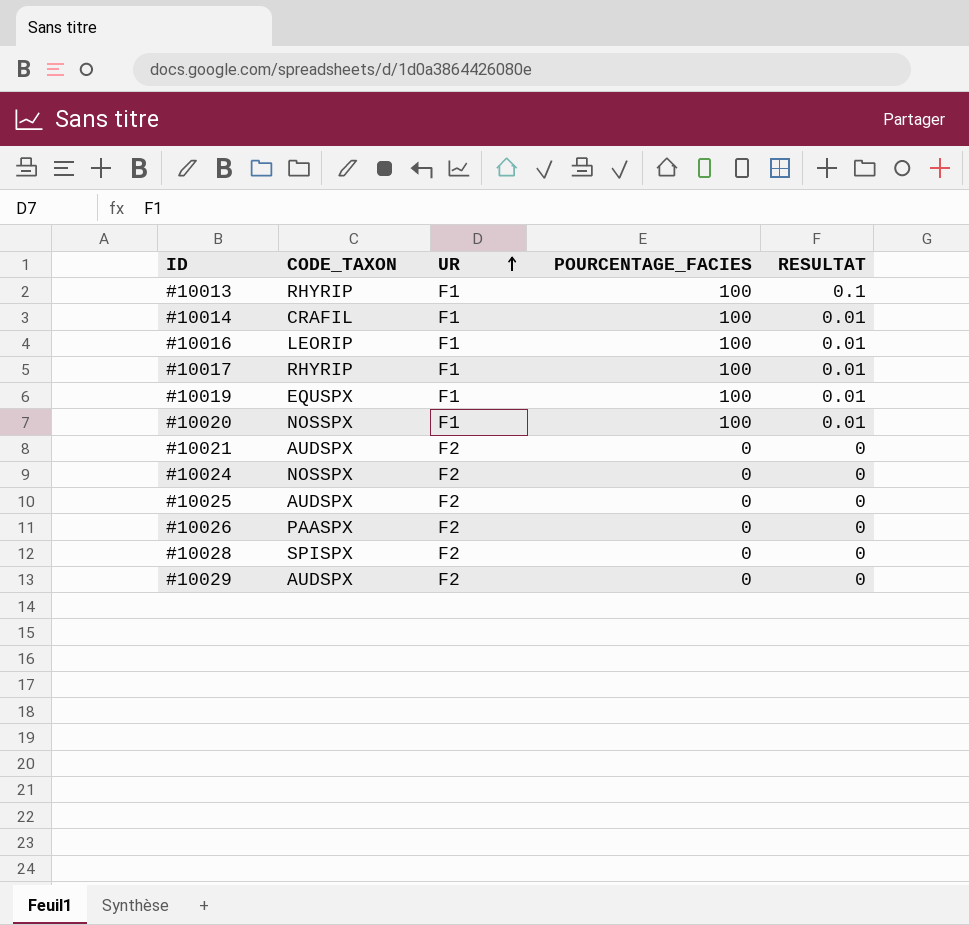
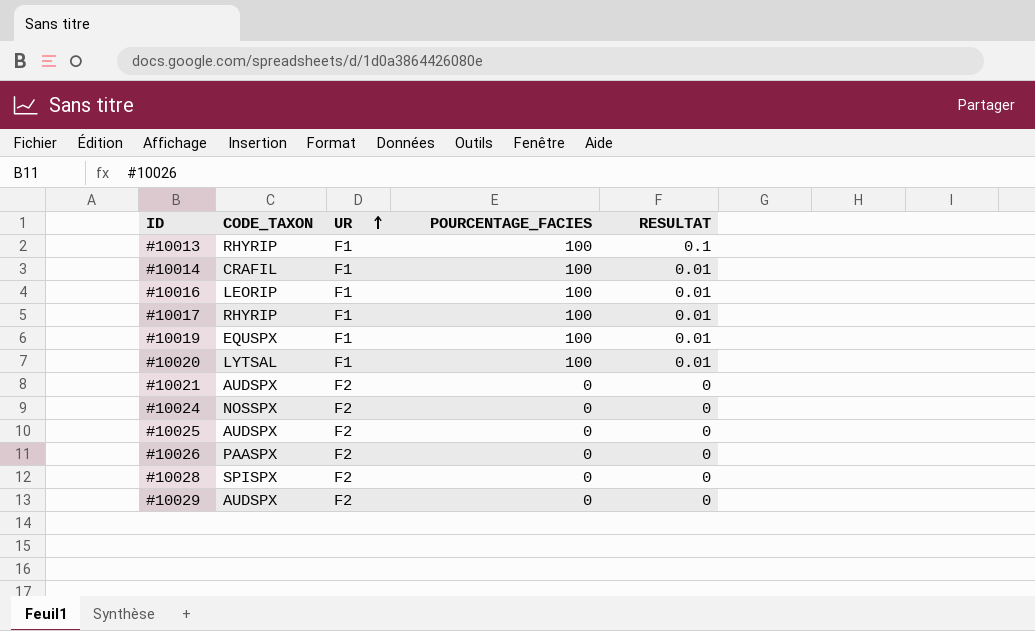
#10020 | CODE_TAXON: NOSSPX -> LYTSAL

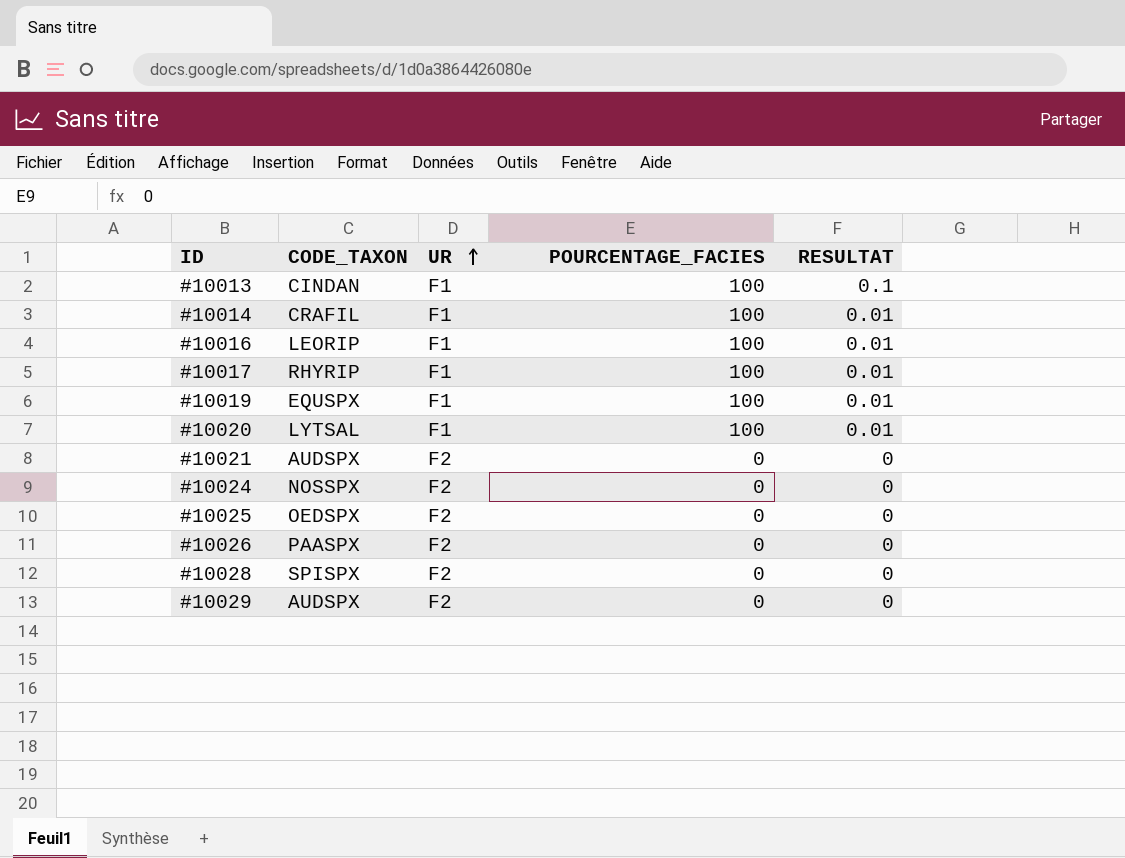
#10013 | CODE_TAXON: RHYRIP -> CINDAN
#10025 | CODE_TAXON: AUDSPX -> OEDSPX

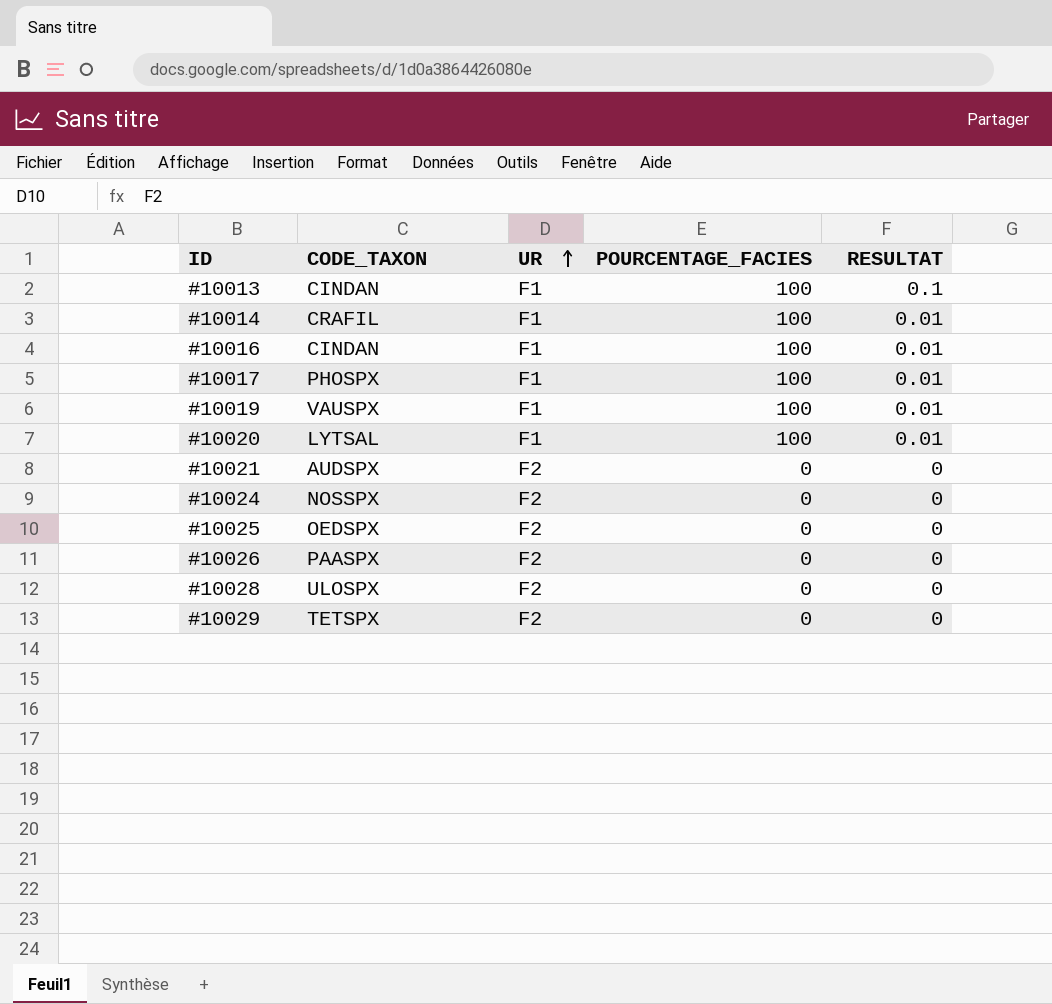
#10016 | CODE_TAXON: LEORIP -> CINDAN
#10017 | CODE_TAXON: RHYRIP -> PHOSPX
#10019 | CODE_TAXON: EQUSPX -> VAUSPX
#10028 | CODE_TAXON: SPISPX -> ULOSPX
#10029 | CODE_TAXON: AUDSPX -> TETSPX

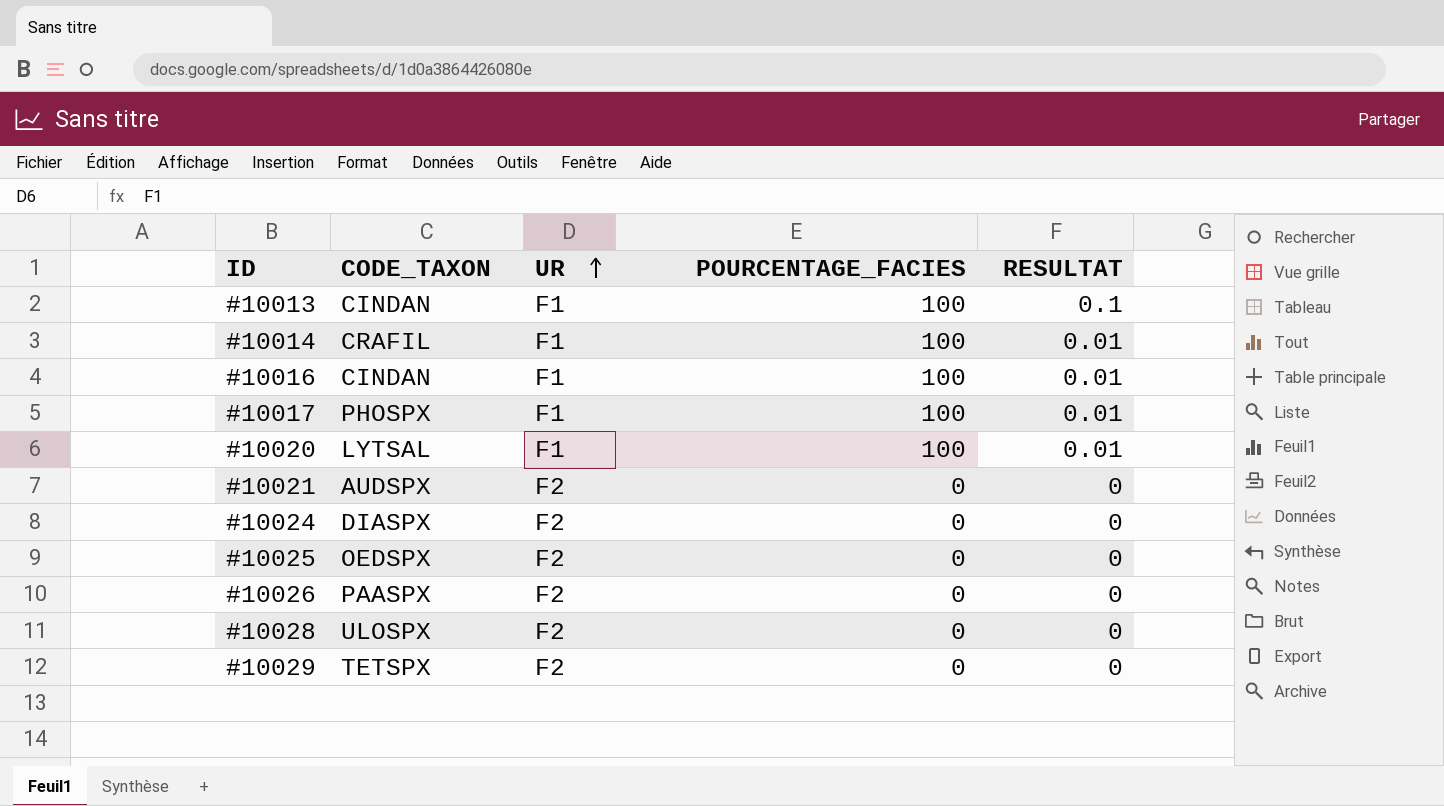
row #10019: VAUSPX | F1 | 100 | 0.01 -> none
#10024 | CODE_TAXON: NOSSPX -> DIASPX

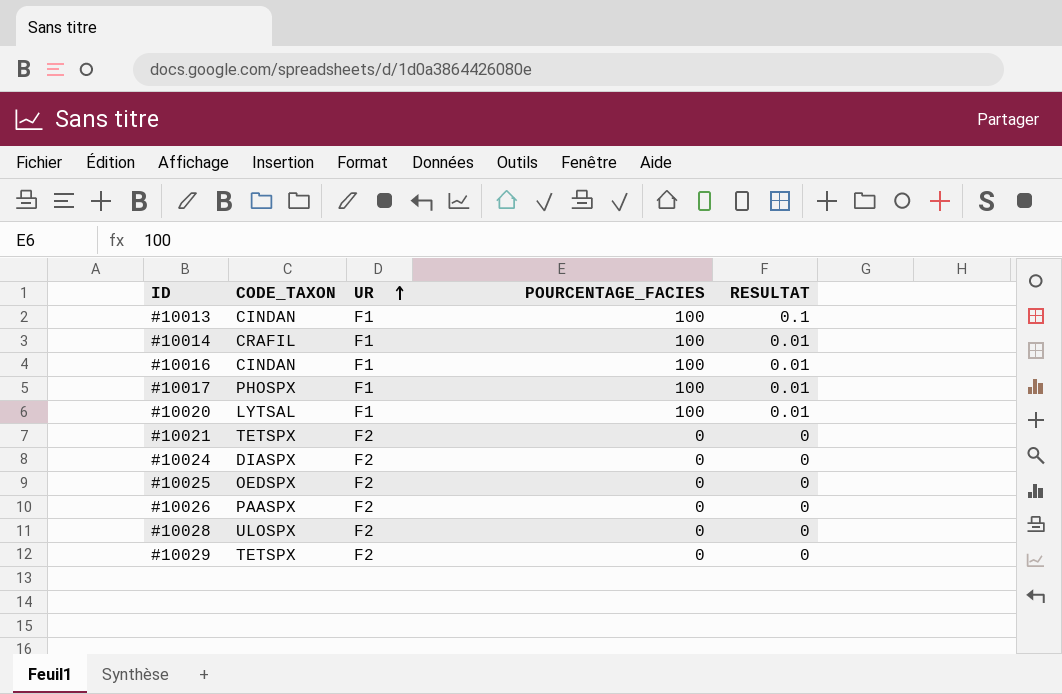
#10021 | CODE_TAXON: AUDSPX -> TETSPX

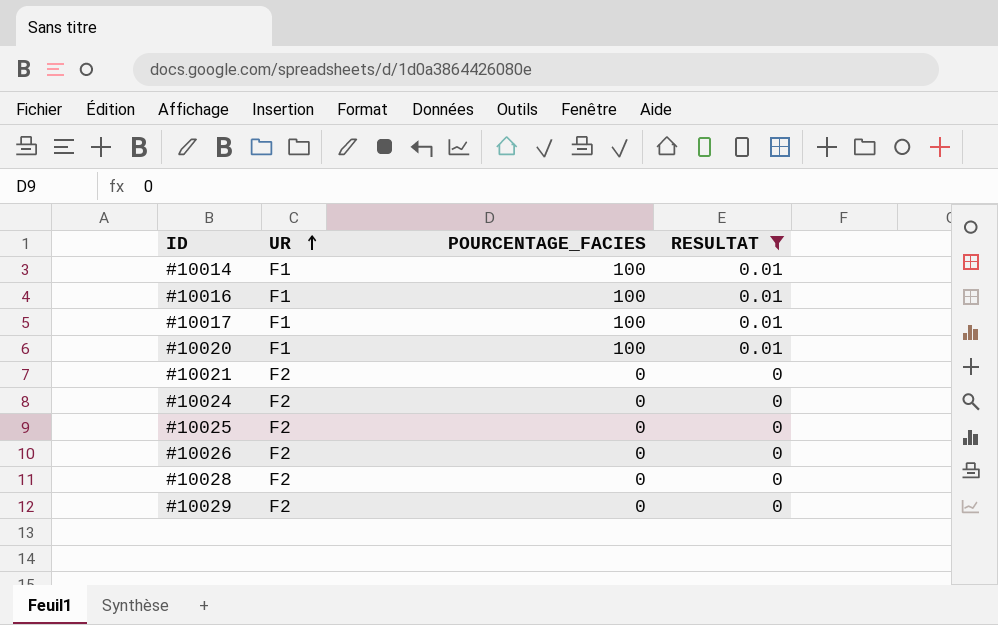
filter: none -> RESULTAT != 0.1
column CODE_TAXON | position: 2 -> none

